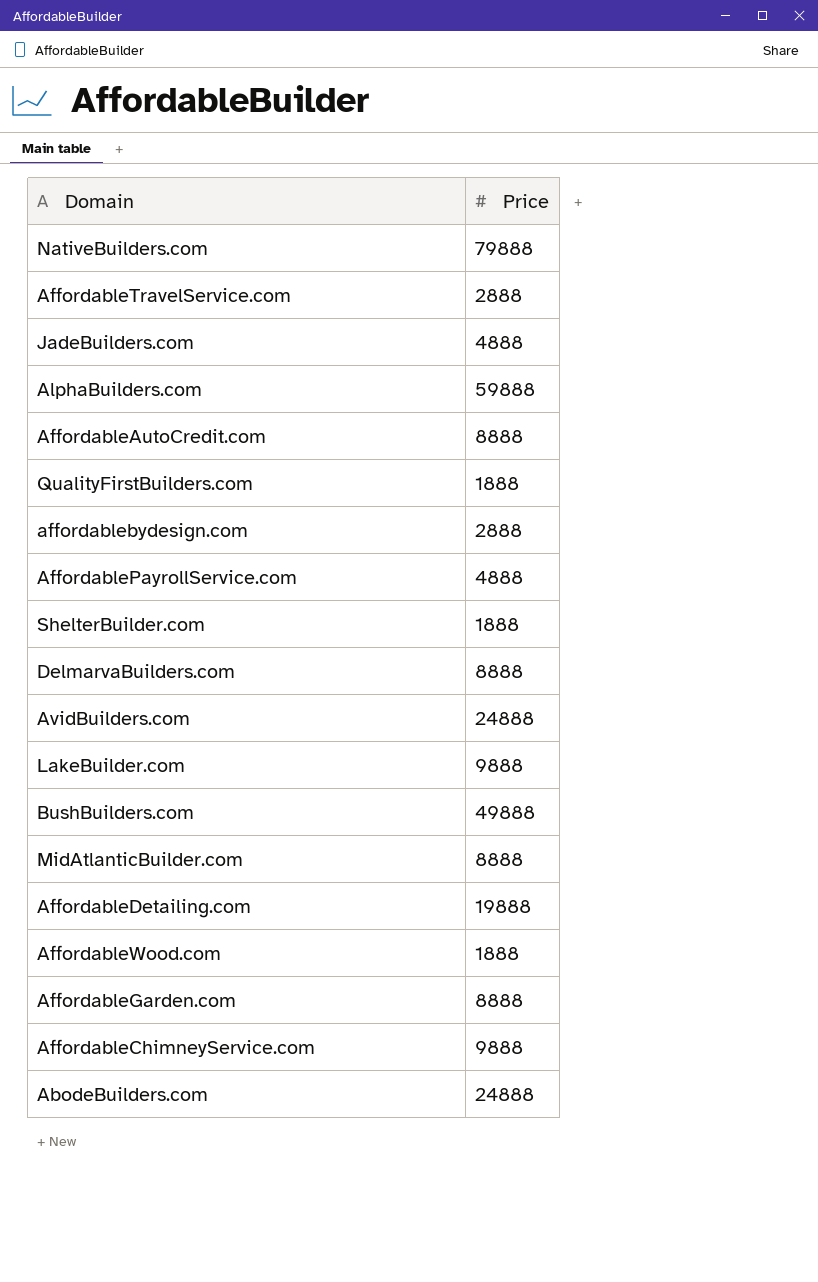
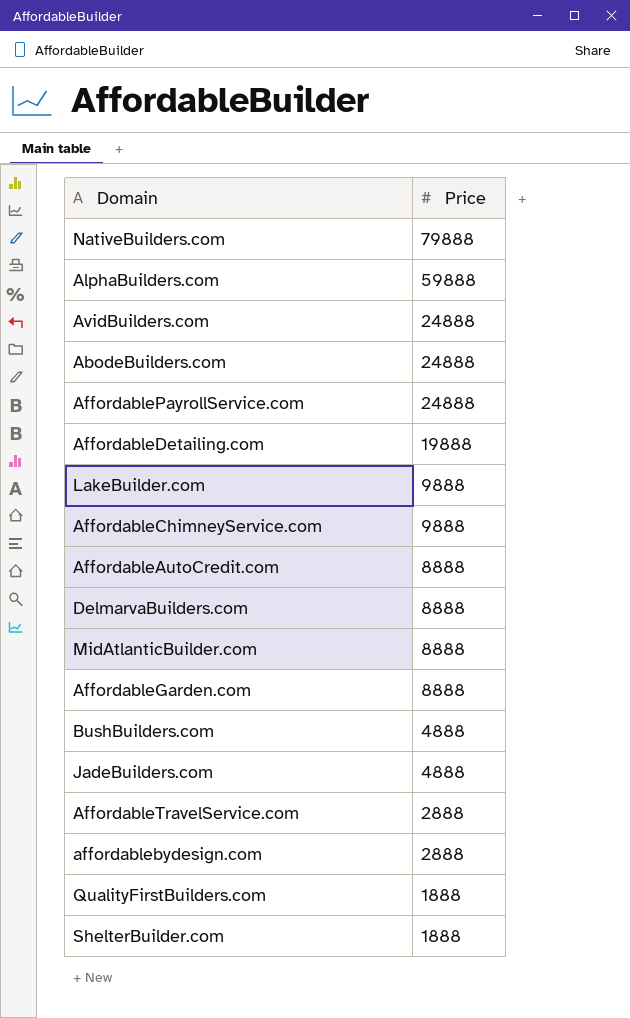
row order: none -> Price descending
row AffordableWood.com: 1888 -> none
AffordablePayrollService.com | Price: 4888 -> 24888
BushBuilders.com | Price: 49888 -> 4888

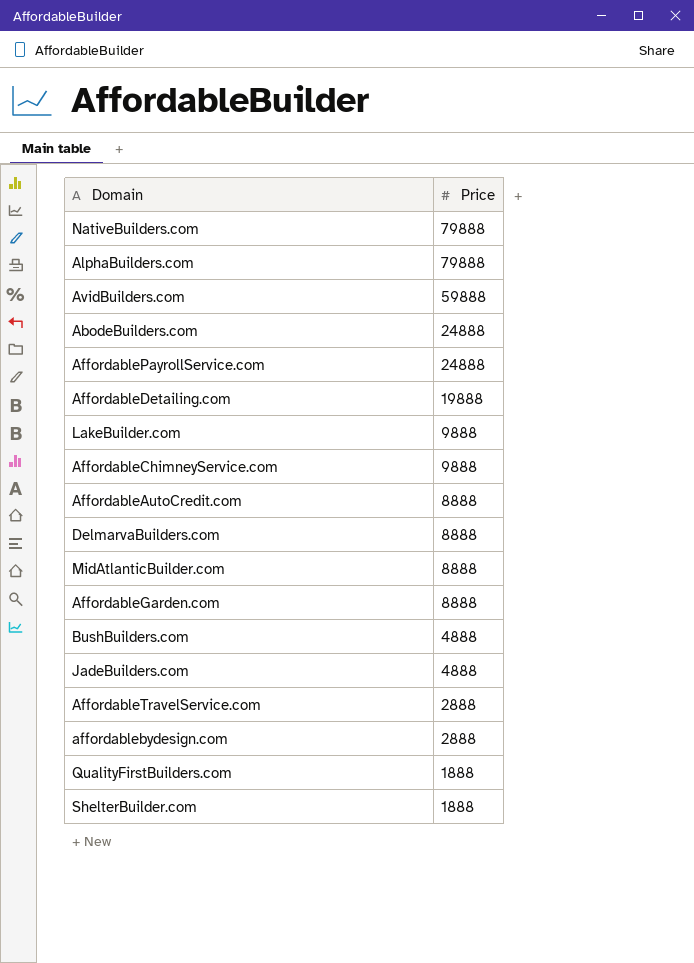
AlphaBuilders.com | Price: 59888 -> 79888
AvidBuilders.com | Price: 24888 -> 59888

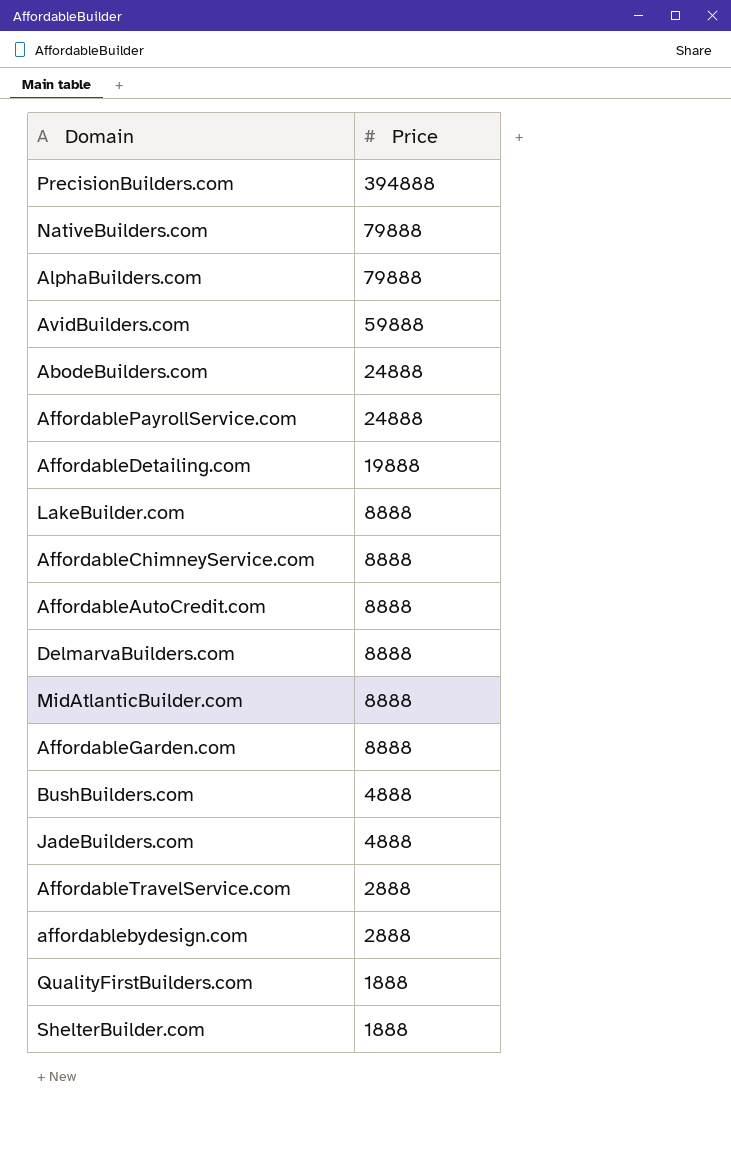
row PrecisionBuilders.com: none -> 394888
LakeBuilder.com | Price: 9888 -> 8888
AffordableChimneyService.com | Price: 9888 -> 8888

